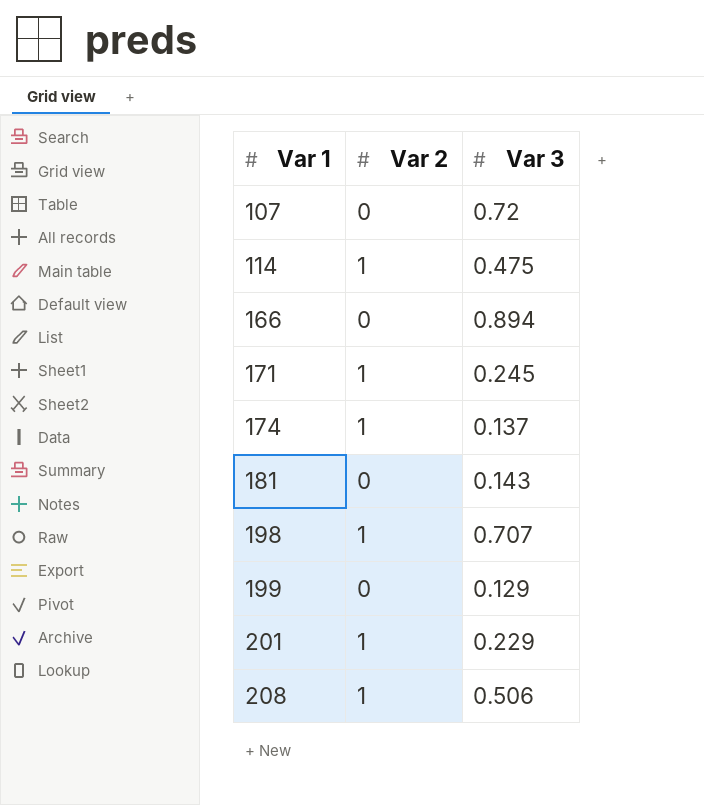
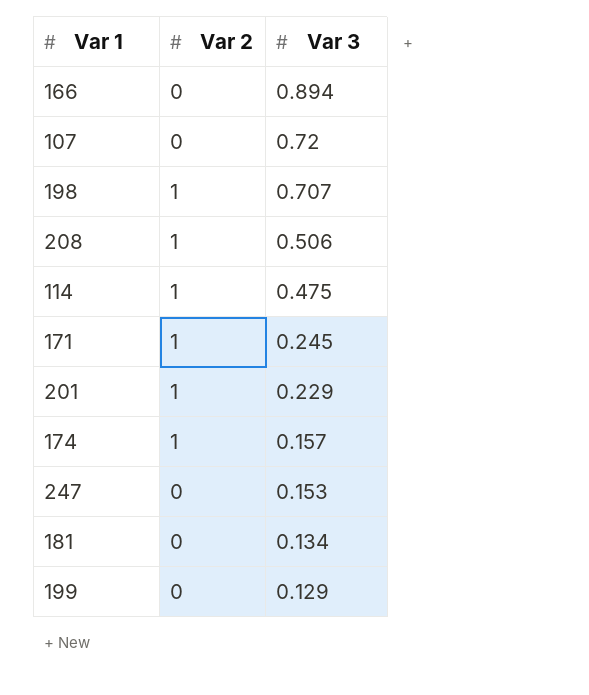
row order: Var 1 ascending -> Var 3 descending
174 | Var 3: 0.137 -> 0.157
row 247: none -> 0 | 0.153
181 | Var 3: 0.143 -> 0.134

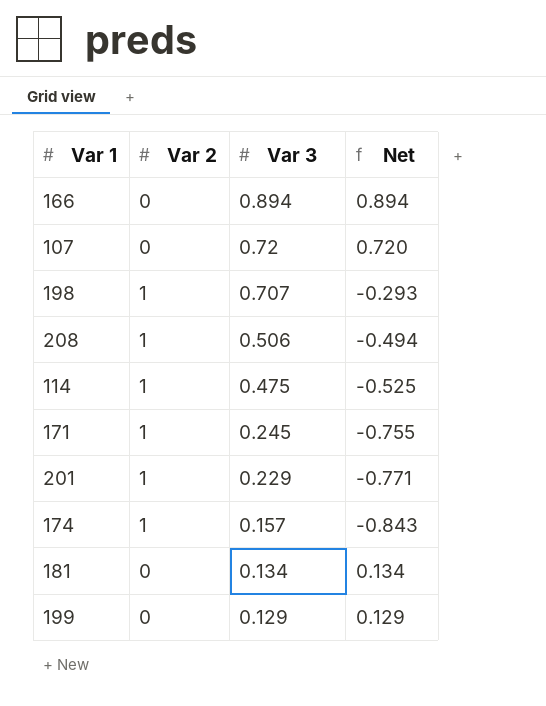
column Net | formula: none -> [Var 3] - [Var 2]
row 247: 0 | 0.153 -> none

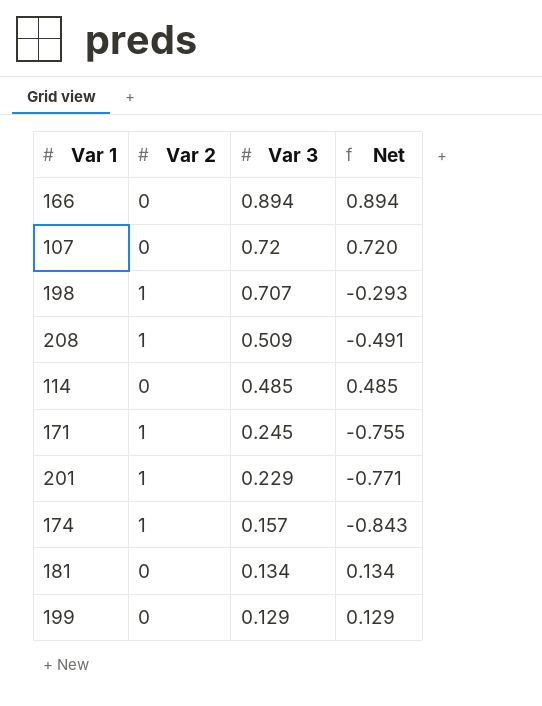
208 | Var 3: 0.506 -> 0.509
208 | Net: -0.494 -> -0.491
114 | Var 2: 1 -> 0
114 | Var 3: 0.475 -> 0.485
114 | Net: -0.525 -> 0.485

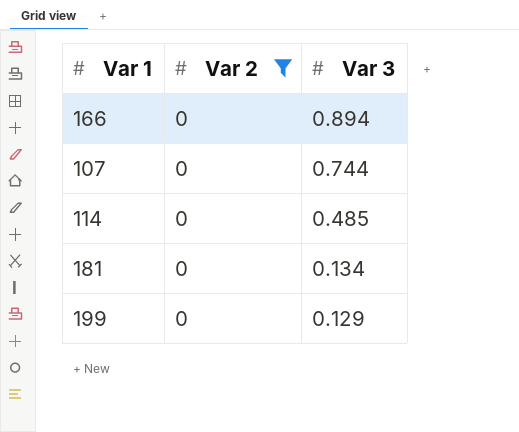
filter: none -> Var 2 = 0
column Net | formula: [Var 3] - [Var 2] -> none
107 | Var 3: 0.72 -> 0.744

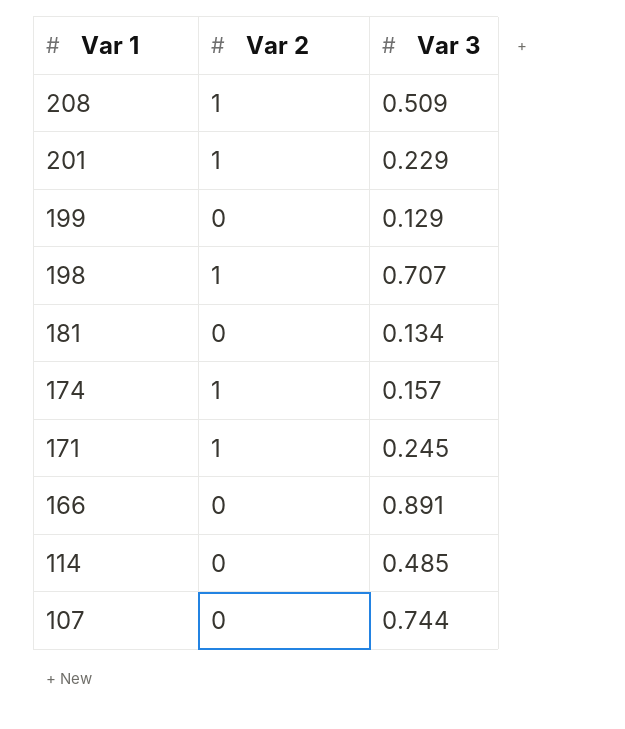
filter: Var 2 = 0 -> none
row order: Var 3 descending -> Var 1 descending
166 | Var 3: 0.894 -> 0.891

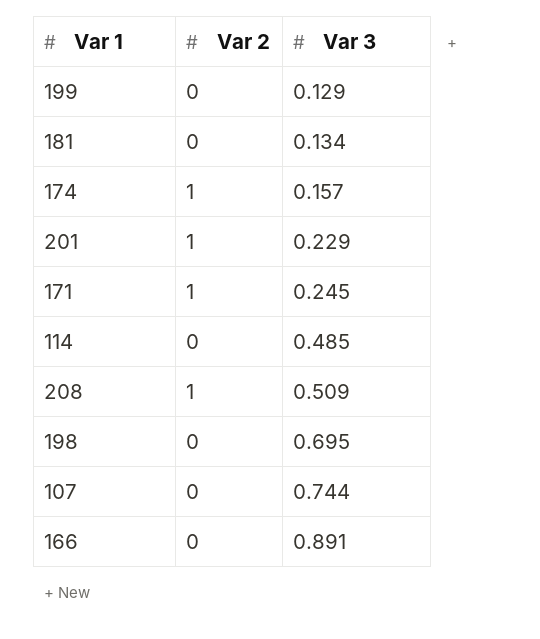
row order: Var 1 descending -> Var 3 ascending
198 | Var 2: 1 -> 0
198 | Var 3: 0.707 -> 0.695

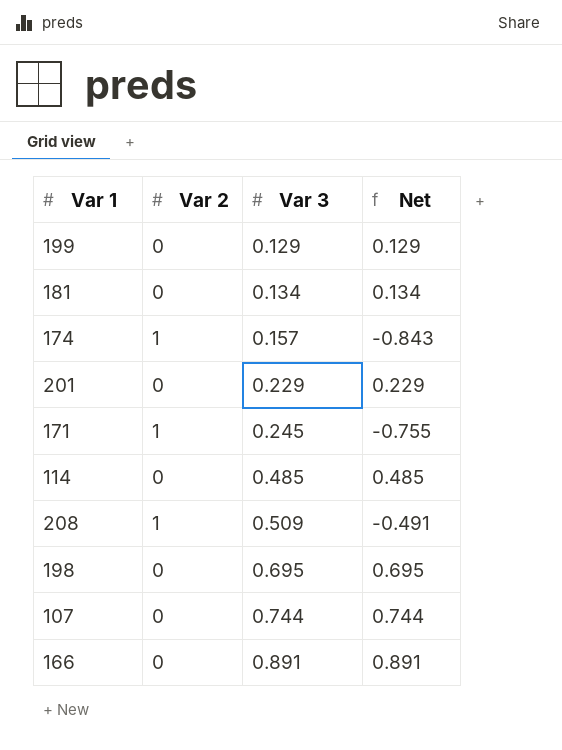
column Net | formula: none -> [Var 3] - [Var 2]
201 | Var 2: 1 -> 0

